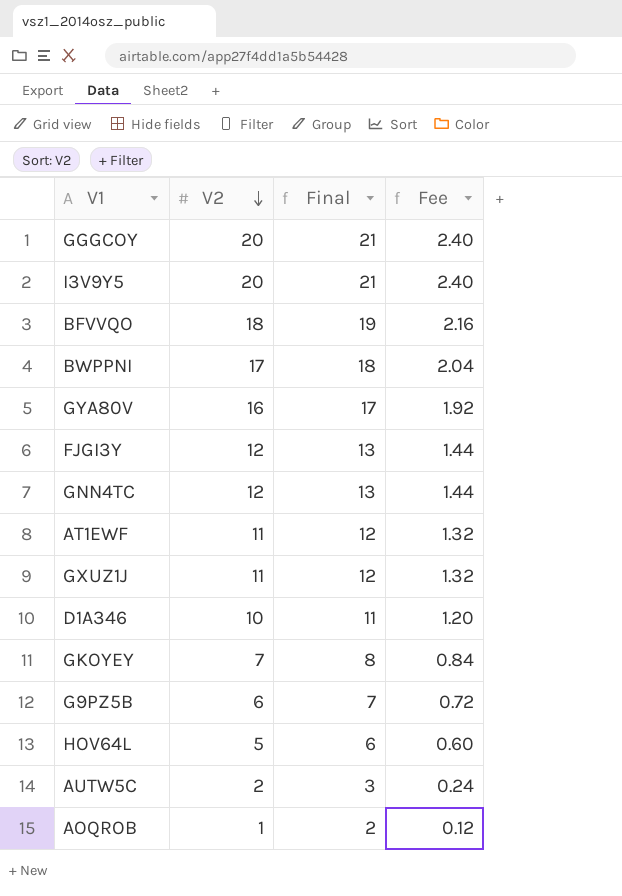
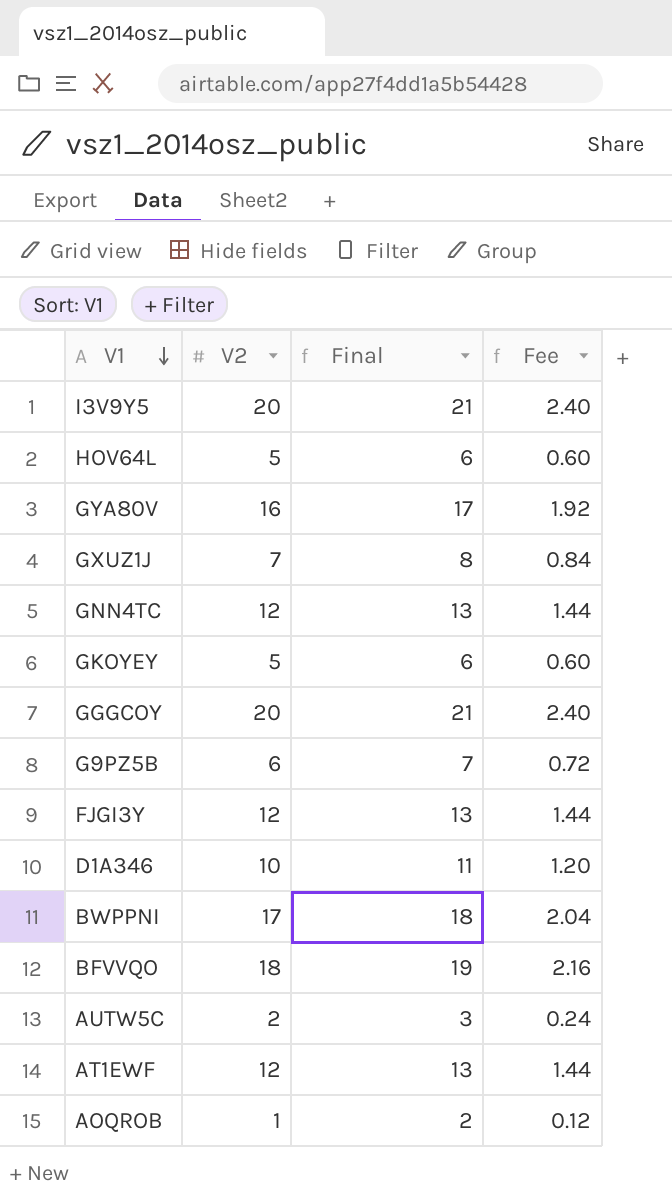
row order: V2 descending -> V1 descending
GXUZ1J | V2: 11 -> 7
GXUZ1J | Final: 12 -> 8
GXUZ1J | Fee: 1.32 -> 0.84
GKOYEY | V2: 7 -> 5
GKOYEY | Final: 8 -> 6
GKOYEY | Fee: 0.84 -> 0.60
AT1EWF | V2: 11 -> 12
AT1EWF | Final: 12 -> 13
AT1EWF | Fee: 1.32 -> 1.44

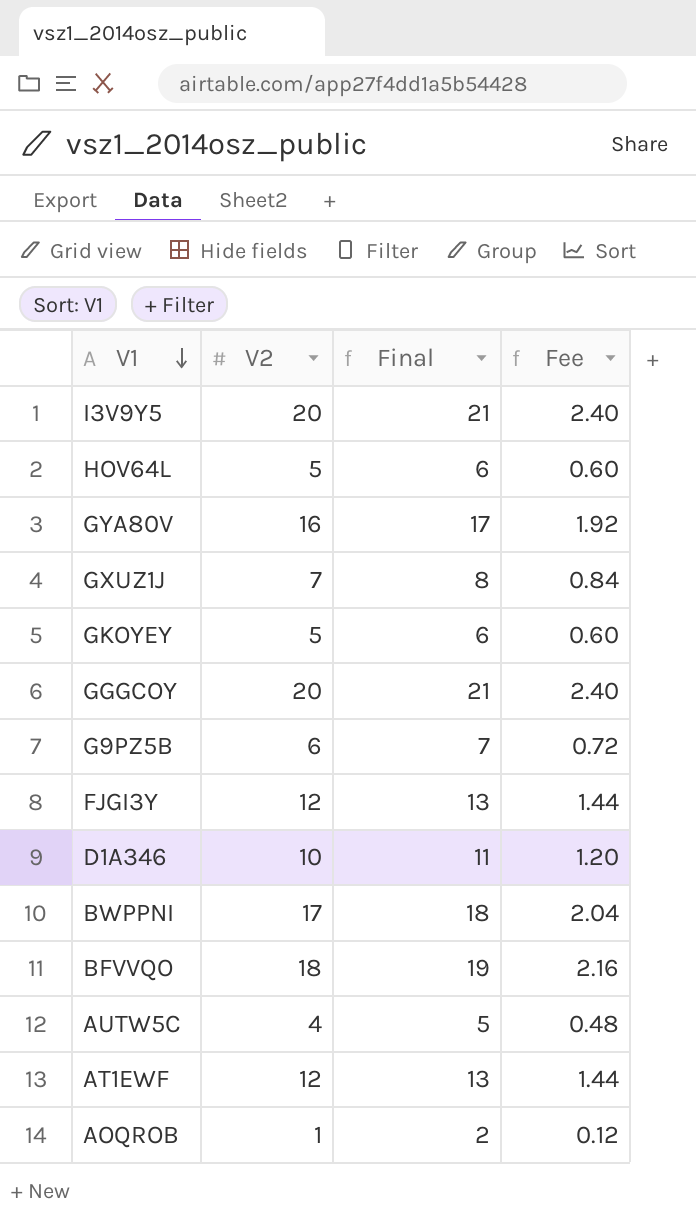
row GNN4TC: 12 | 13 | 1.44 -> none
AUTW5C | V2: 2 -> 4
AUTW5C | Final: 3 -> 5
AUTW5C | Fee: 0.24 -> 0.48

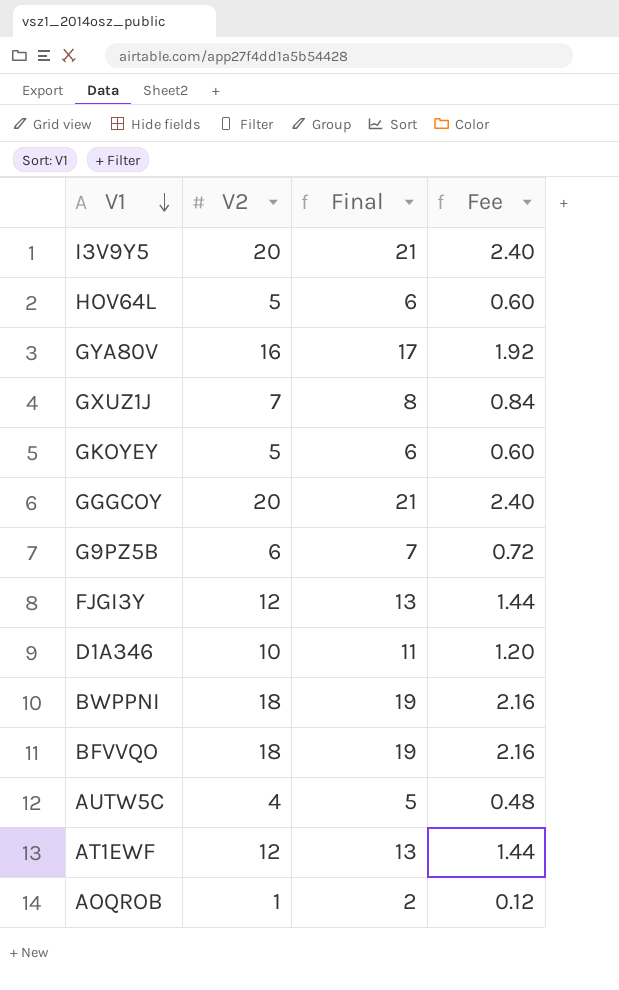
BWPPNI | V2: 17 -> 18
BWPPNI | Final: 18 -> 19
BWPPNI | Fee: 2.04 -> 2.16

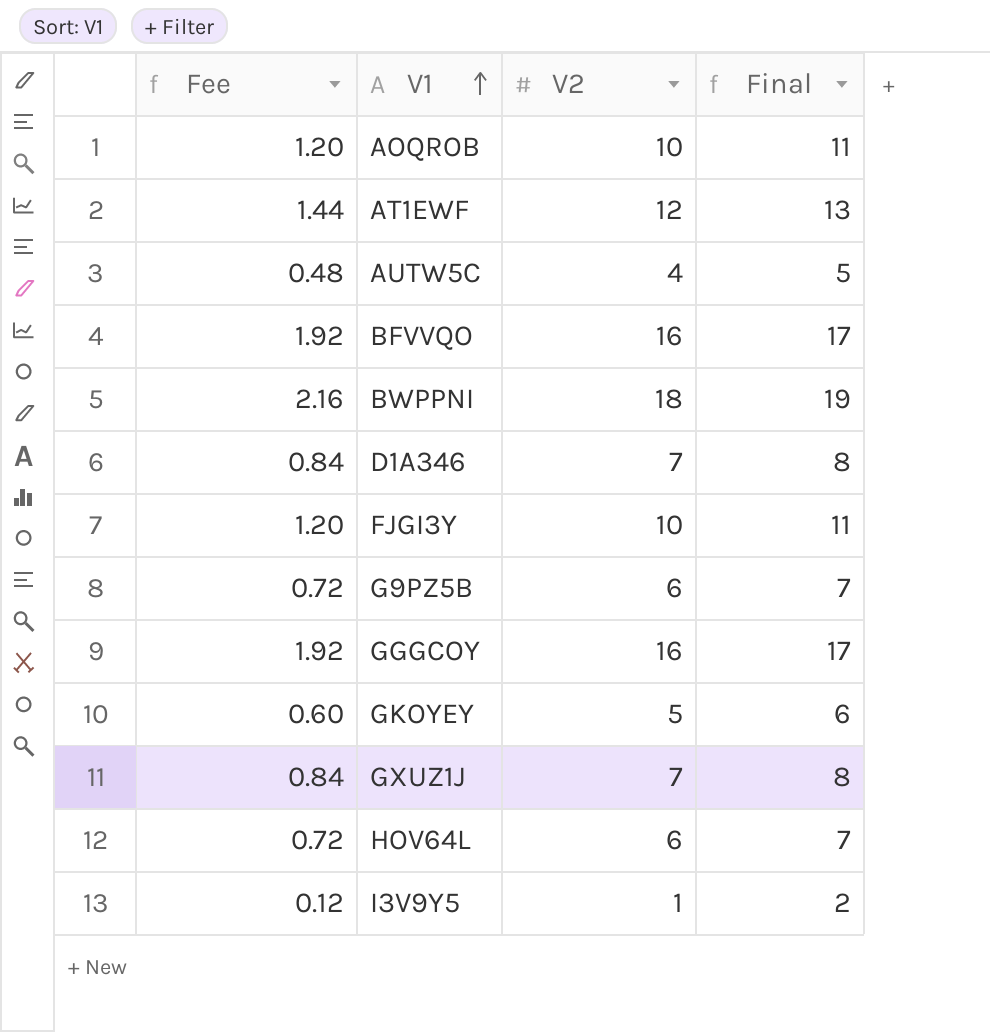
row order: V1 descending -> V1 ascending
column Fee | position: 4 -> 1
row GYA80V: 16 | 17 | 1.92 -> none
AOQROB | Fee: 0.12 -> 1.20
AOQROB | V2: 1 -> 10
AOQROB | Final: 2 -> 11
BFVVQO | Fee: 2.16 -> 1.92
BFVVQO | V2: 18 -> 16
BFVVQO | Final: 19 -> 17
D1A346 | Fee: 1.20 -> 0.84
D1A346 | V2: 10 -> 7
D1A346 | Final: 11 -> 8
FJGI3Y | Fee: 1.44 -> 1.20
FJGI3Y | V2: 12 -> 10
FJGI3Y | Final: 13 -> 11
GGGCOY | Fee: 2.40 -> 1.92
GGGCOY | V2: 20 -> 16
GGGCOY | Final: 21 -> 17
HOV64L | Fee: 0.60 -> 0.72
HOV64L | V2: 5 -> 6
HOV64L | Final: 6 -> 7
I3V9Y5 | Fee: 2.40 -> 0.12
I3V9Y5 | V2: 20 -> 1
I3V9Y5 | Final: 21 -> 2

